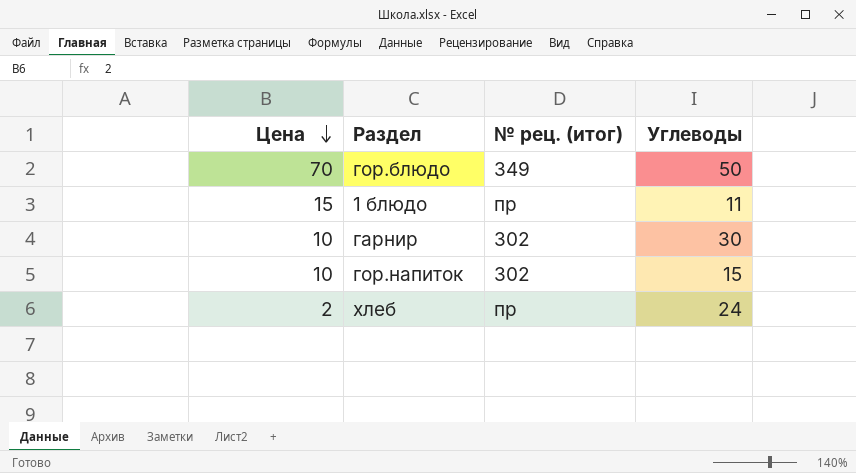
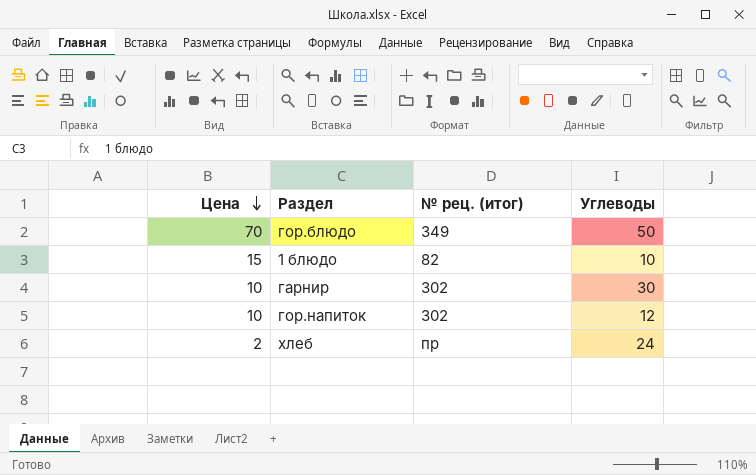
1 блюдо | № рец. (итог): пр -> 82
1 блюдо | Углеводы: 11 -> 10
гор.напиток | Углеводы: 15 -> 12

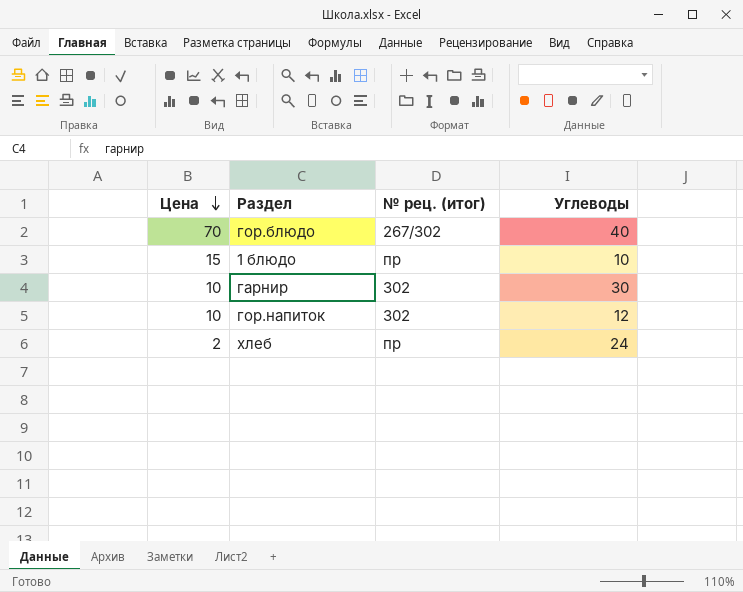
гор.блюдо | № рец. (итог): 349 -> 267/302
гор.блюдо | Углеводы: 50 -> 40
1 блюдо | № рец. (итог): 82 -> пр

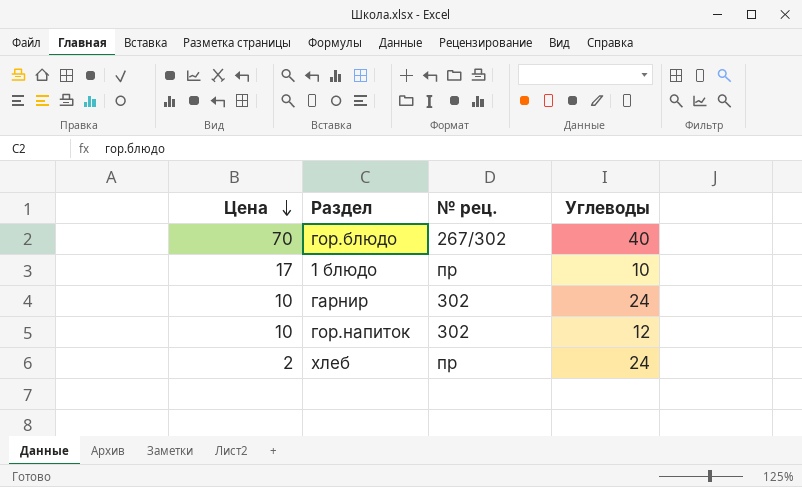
column name: № рец. (итог) -> № рец.
1 блюдо | Цена: 15 -> 17
гарнир | Углеводы: 30 -> 24

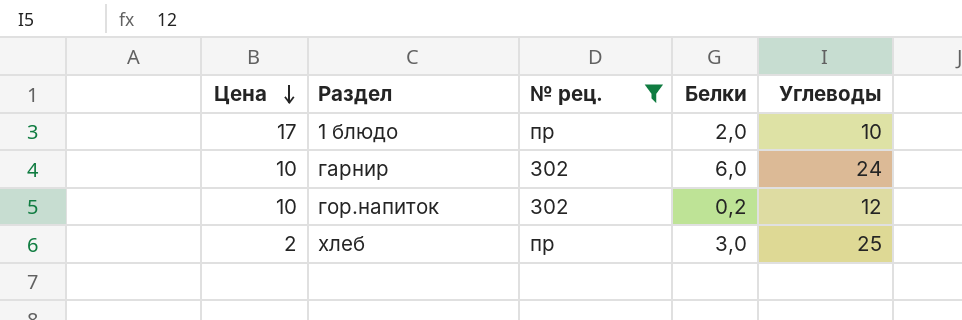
filter: none -> № рец. != 267/302
column Белки | position: none -> 4
хлеб | Углеводы: 24 -> 25

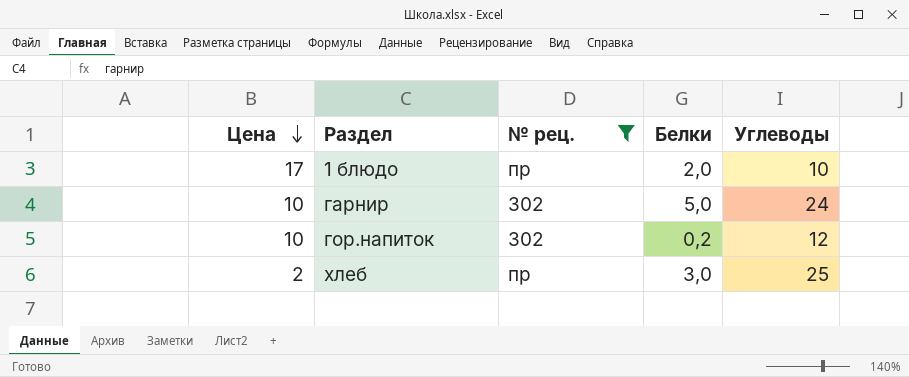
гарнир | Белки: 6,0 -> 5,0

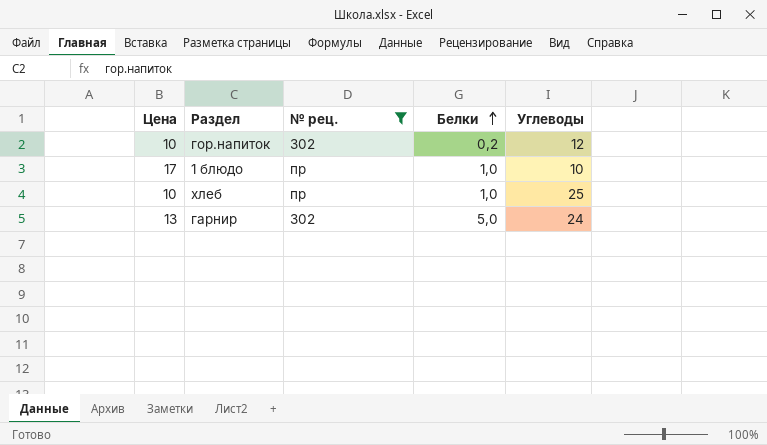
row order: Цена descending -> Белки ascending
1 блюдо | Белки: 2,0 -> 1,0
хлеб | Цена: 2 -> 10
хлеб | Белки: 3,0 -> 1,0
гарнир | Цена: 10 -> 13

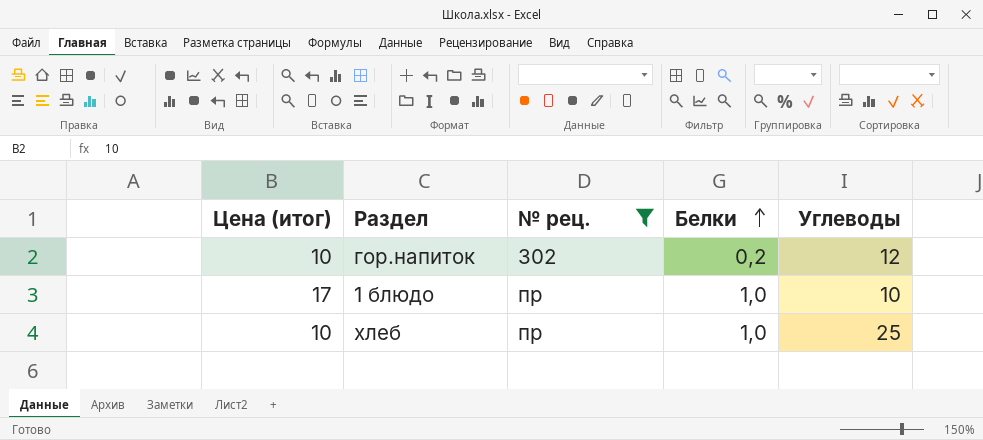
column name: Цена -> Цена (итог)
row гарнир: 13 | 302 | 5,0 | 24 -> none

